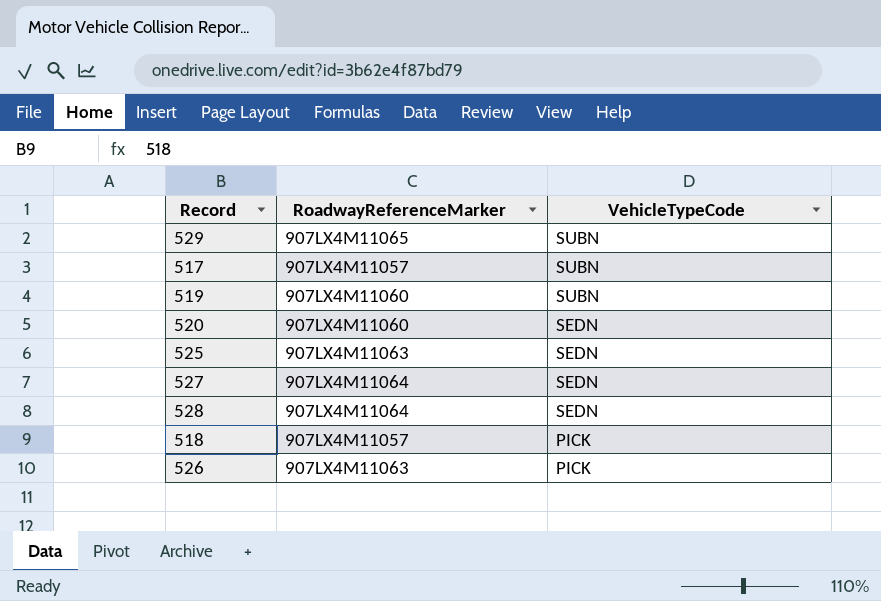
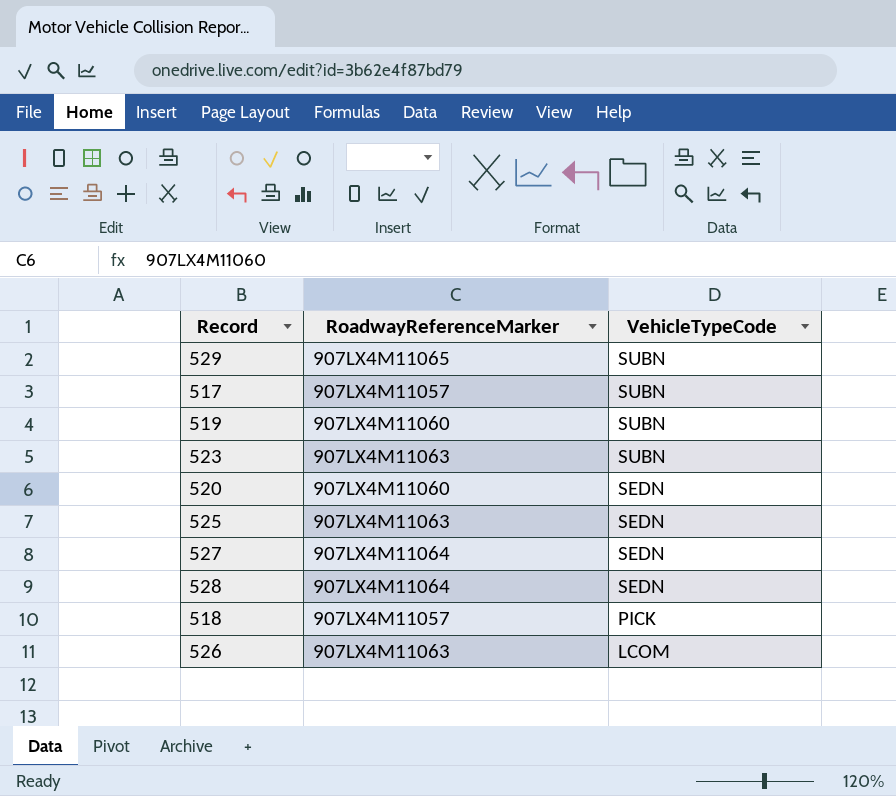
row 523: none -> 907LX4M11063 | SUBN
526 | VehicleTypeCode: PICK -> LCOM

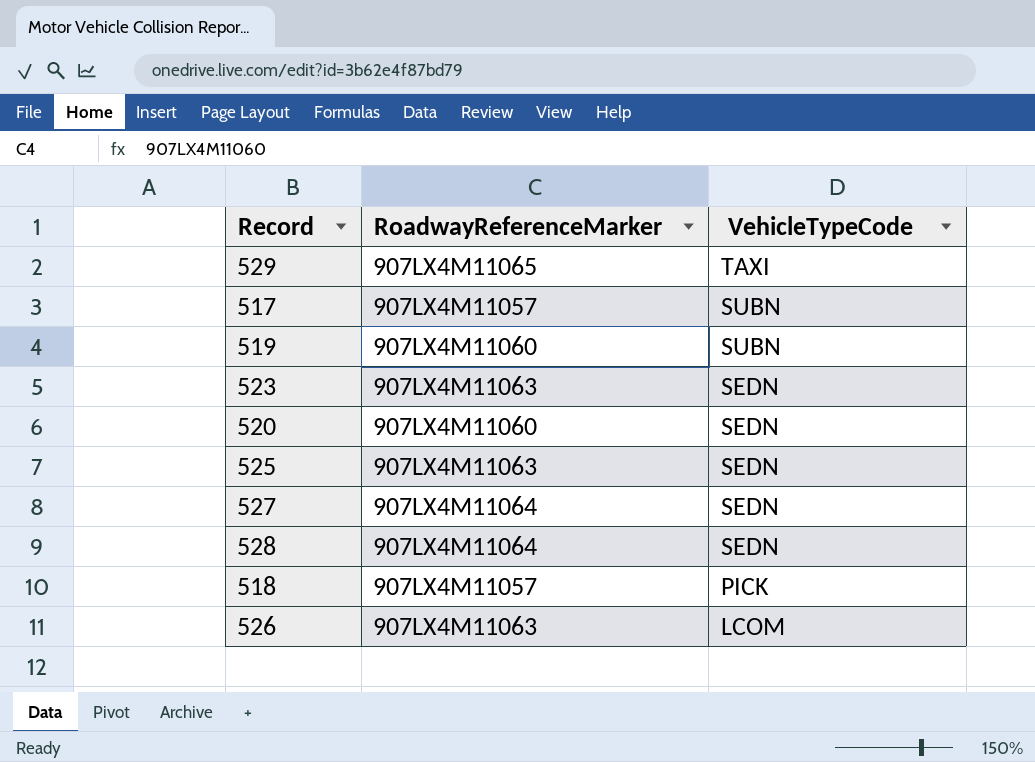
529 | VehicleTypeCode: SUBN -> TAXI
523 | VehicleTypeCode: SUBN -> SEDN

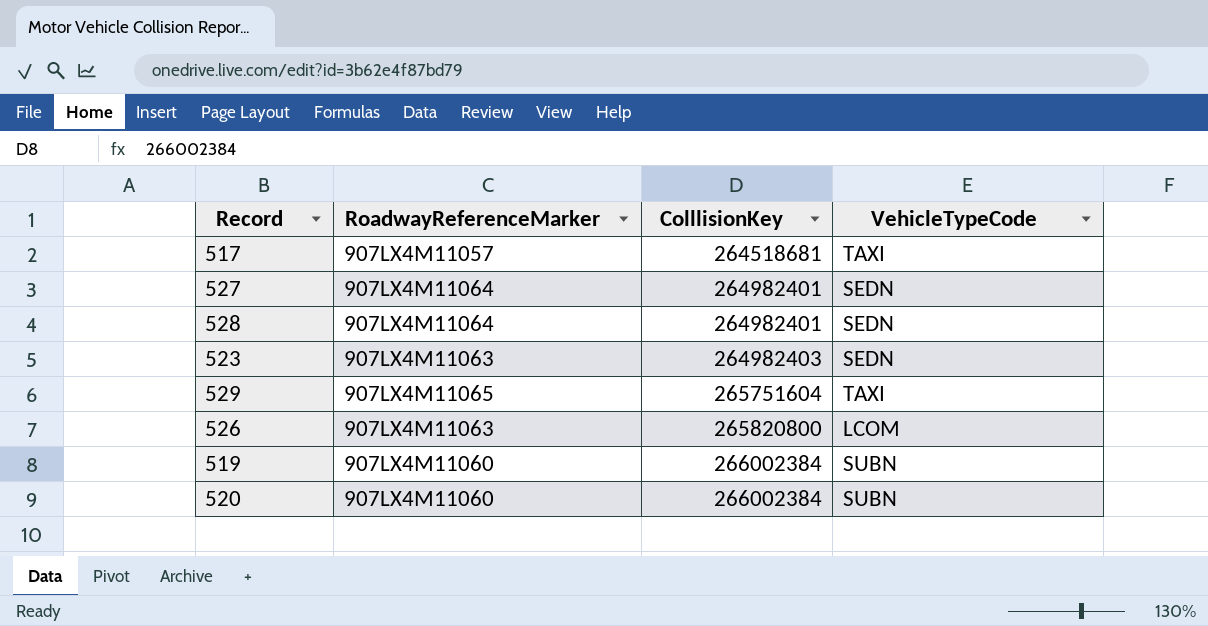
row order: VehicleTypeCode descending -> ColllisionKey ascending
column ColllisionKey | position: none -> 3
row 525: 907LX4M11063 | SEDN -> none
row 518: 907LX4M11057 | PICK -> none
517 | VehicleTypeCode: SUBN -> TAXI
520 | VehicleTypeCode: SEDN -> SUBN

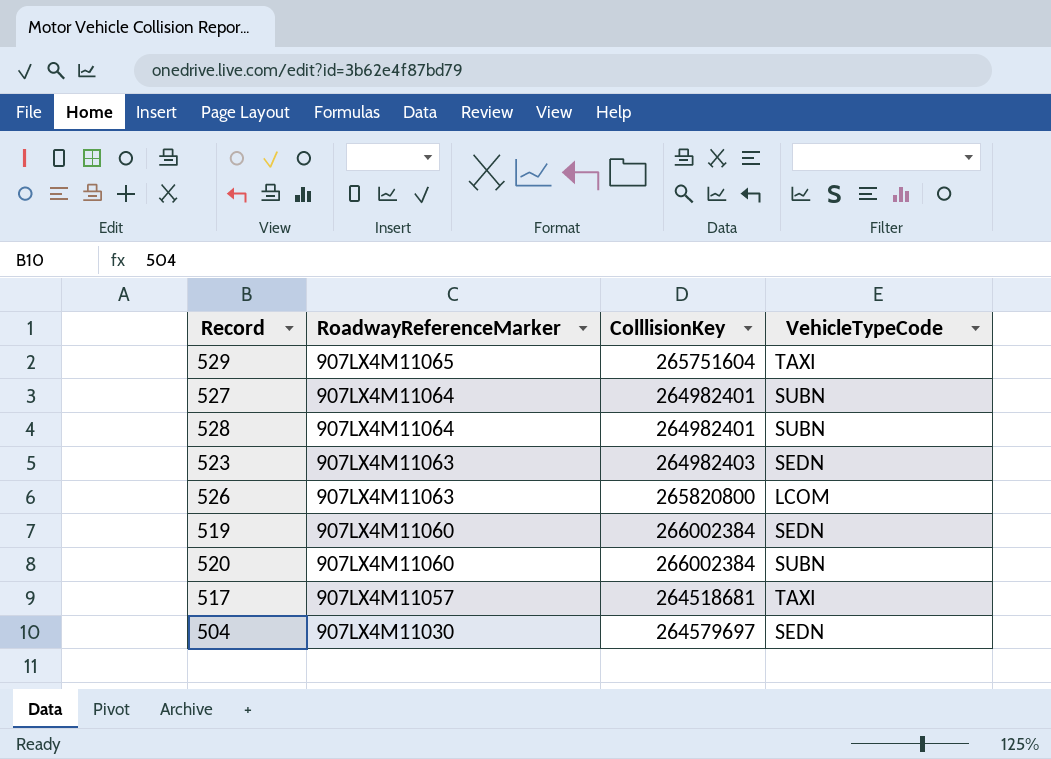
row order: ColllisionKey ascending -> RoadwayReferenceMarker descending
527 | VehicleTypeCode: SEDN -> SUBN
528 | VehicleTypeCode: SEDN -> SUBN
519 | VehicleTypeCode: SUBN -> SEDN
row 504: none -> 907LX4M11030 | 264579697 | SEDN

